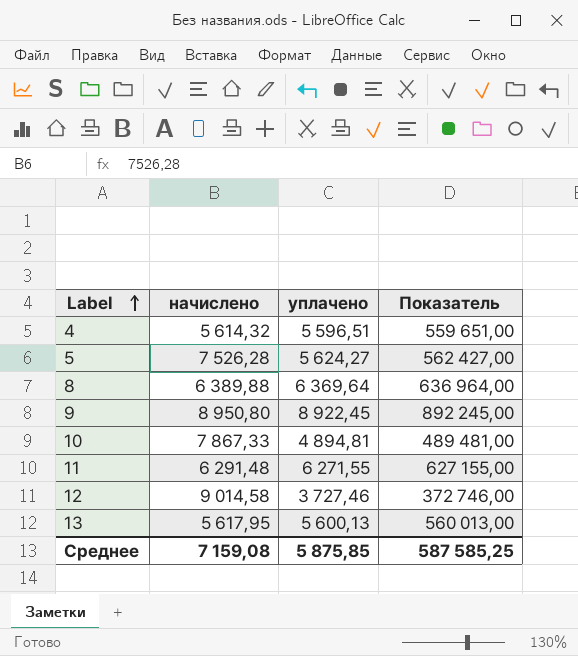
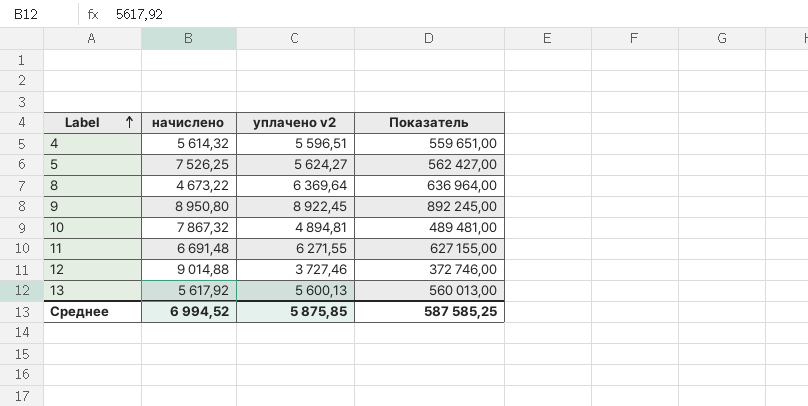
column name: уплачено -> уплачено v2
5 | начислено: 7 526,28 -> 7 526,25
8 | начислено: 6 389,88 -> 4 673,22
10 | начислено: 7 867,33 -> 7 867,32
11 | начислено: 6 291,48 -> 6 691,48
12 | начислено: 9 014,58 -> 9 014,88
13 | начислено: 5 617,95 -> 5 617,92
Среднее | начислено: 7 159,08 -> 6 994,52

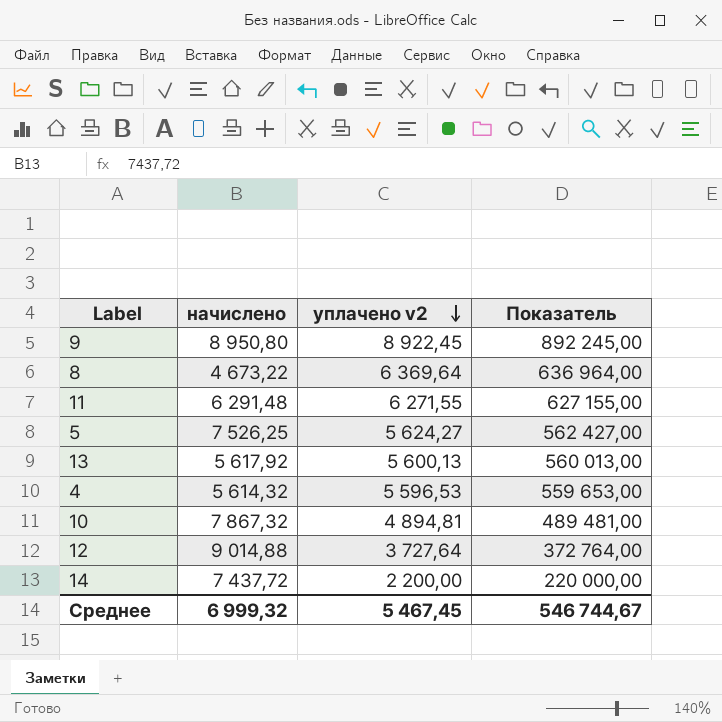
row order: Label ascending -> уплачено v2 descending
11 | начислено: 6 691,48 -> 6 291,48
4 | уплачено v2: 5 596,51 -> 5 596,53
4 | Показатель: 559 651,00 -> 559 653,00
12 | уплачено v2: 3 727,46 -> 3 727,64
12 | Показатель: 372 746,00 -> 372 764,00
row 14: none -> 7 437,72 | 2 200,00 | 220 000,00
Среднее | начислено: 6 994,52 -> 6 999,32
Среднее | уплачено v2: 5 875,85 -> 5 467,45
Среднее | Показатель: 587 585,25 -> 546 744,67

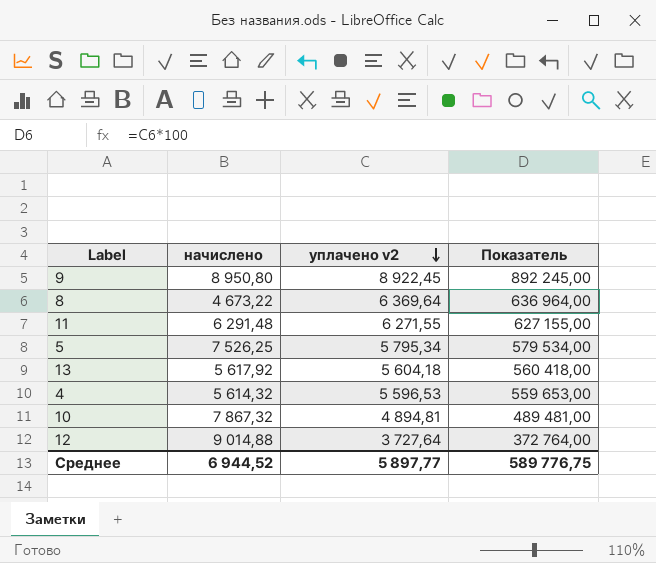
row 14: 7 437,72 | 2 200,00 | 220 000,00 -> none
5 | уплачено v2: 5 624,27 -> 5 795,34
5 | Показатель: 562 427,00 -> 579 534,00
13 | уплачено v2: 5 600,13 -> 5 604,18
13 | Показатель: 560 013,00 -> 560 418,00
Среднее | начислено: 6 999,32 -> 6 944,52
Среднее | уплачено v2: 5 467,45 -> 5 897,77
Среднее | Показатель: 546 744,67 -> 589 776,75

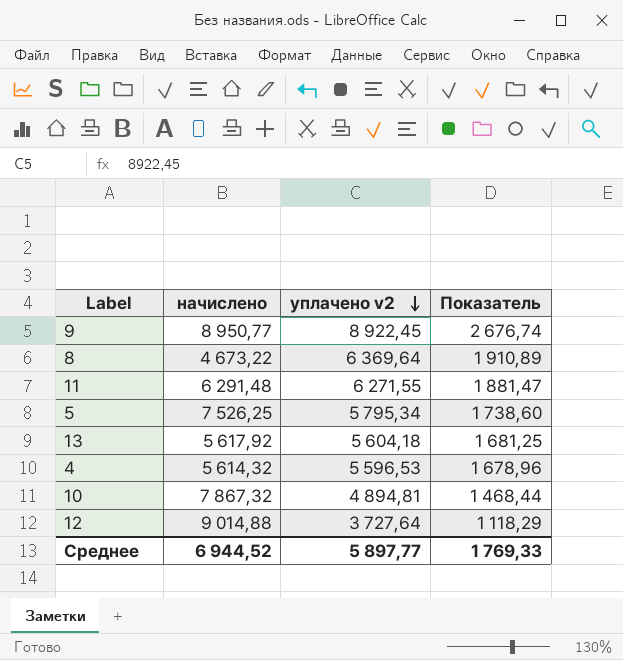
column Показатель | formula: [уплачено v2] * 100 -> [уплачено v2] * 0,3
9 | начислено: 8 950,80 -> 8 950,77
Среднее | Показатель: 589 776,75 -> 1 769,33

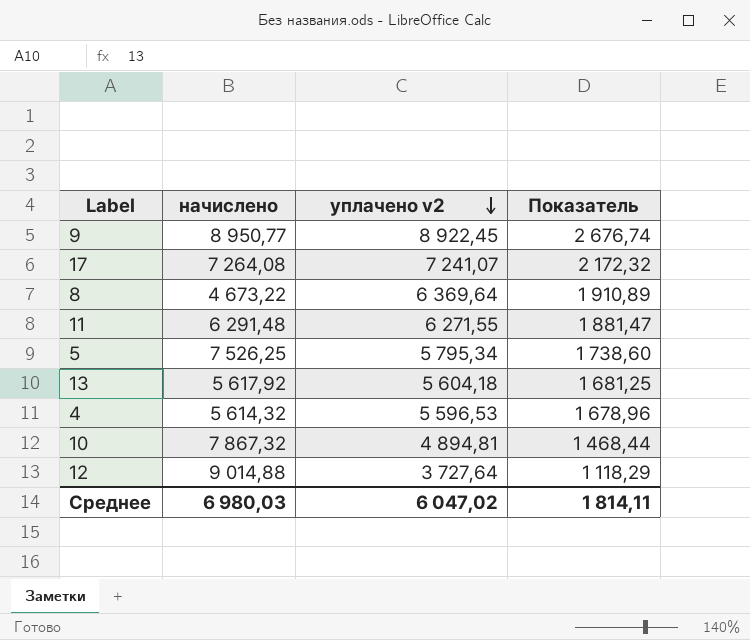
row 17: none -> 7 264,08 | 7 241,07 | 2 172,32
Среднее | начислено: 6 944,52 -> 6 980,03
Среднее | уплачено v2: 5 897,77 -> 6 047,02
Среднее | Показатель: 1 769,33 -> 1 814,11

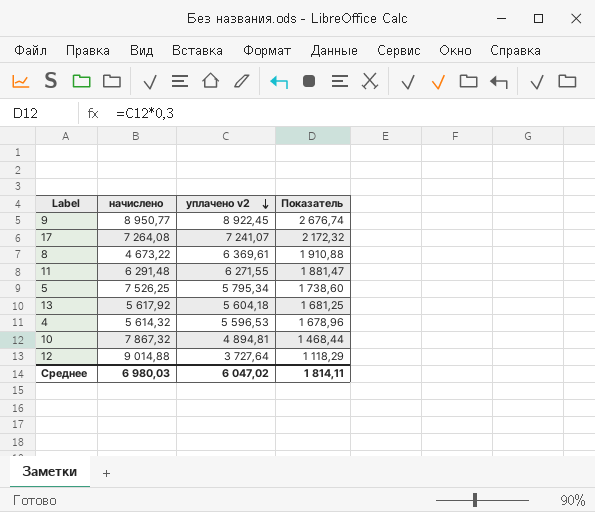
8 | уплачено v2: 6 369,64 -> 6 369,61
8 | Показатель: 1 910,89 -> 1 910,88

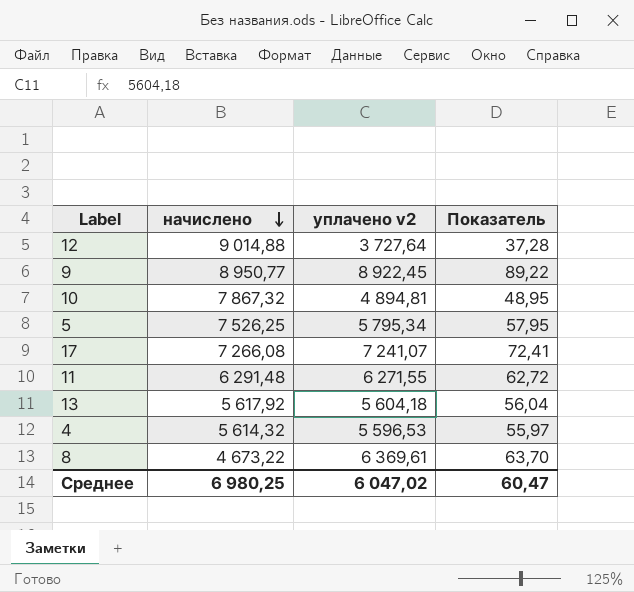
row order: уплачено v2 descending -> начислено descending
column Показатель | formula: [уплачено v2] * 0,3 -> [уплачено v2] * 0,01
17 | начислено: 7 264,08 -> 7 266,08
Среднее | начислено: 6 980,03 -> 6 980,25
Среднее | Показатель: 1 814,11 -> 60,47

